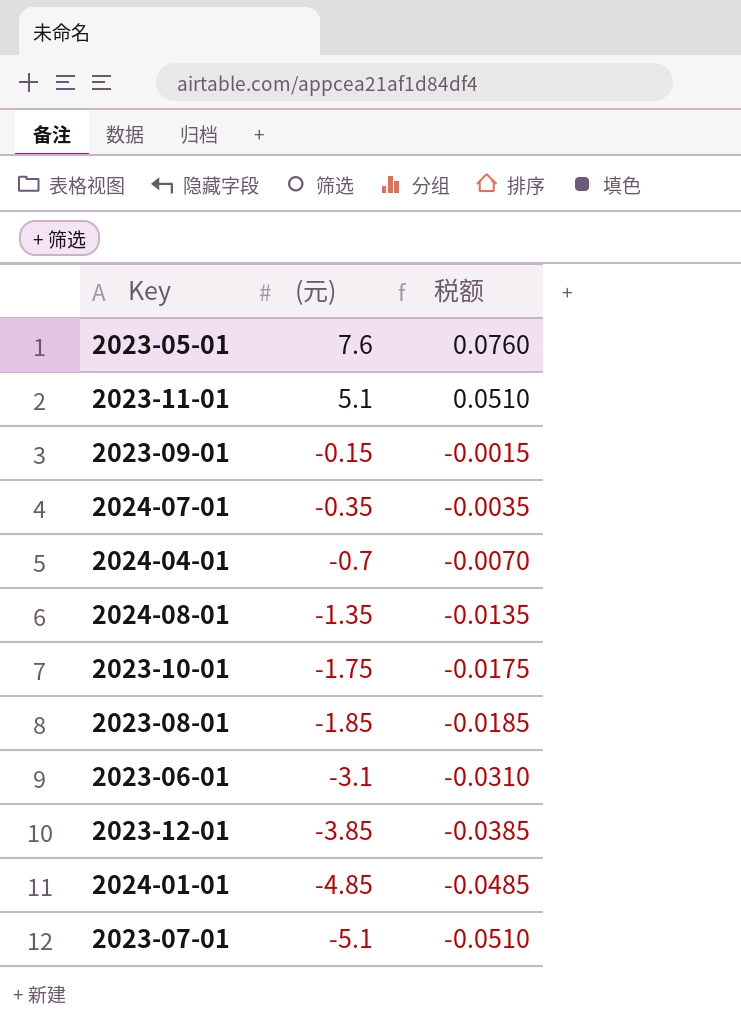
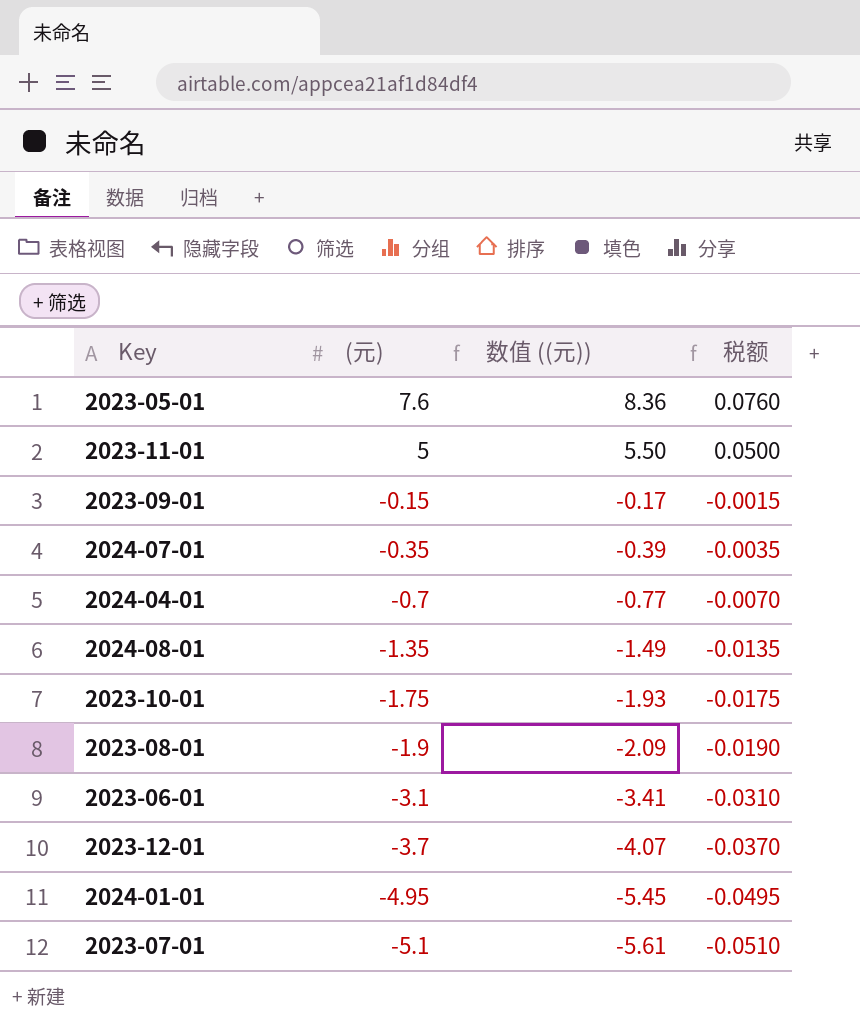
column 数值 ((元)) | formula: none -> [(元)] * 1.1
2023-11-01 | (元): 5.1 -> 5
2023-11-01 | 税额: 0.0510 -> 0.0500
2023-08-01 | (元): -1.85 -> -1.9
2023-08-01 | 税额: -0.0185 -> -0.0190
2023-12-01 | (元): -3.85 -> -3.7
2023-12-01 | 税额: -0.0385 -> -0.0370
2024-01-01 | (元): -4.85 -> -4.95
2024-01-01 | 税额: -0.0485 -> -0.0495

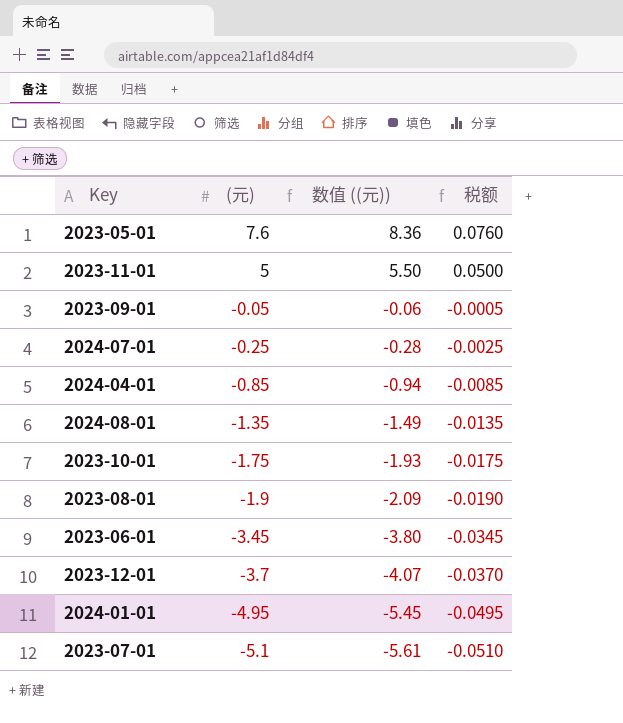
2023-09-01 | (元): -0.15 -> -0.05
2023-09-01 | 数值 ((元)): -0.17 -> -0.06
2023-09-01 | 税额: -0.0015 -> -0.0005
2024-07-01 | (元): -0.35 -> -0.25
2024-07-01 | 数值 ((元)): -0.39 -> -0.28
2024-07-01 | 税额: -0.0035 -> -0.0025
2024-04-01 | (元): -0.7 -> -0.85
2024-04-01 | 数值 ((元)): -0.77 -> -0.94
2024-04-01 | 税额: -0.0070 -> -0.0085
2023-06-01 | (元): -3.1 -> -3.45
2023-06-01 | 数值 ((元)): -3.41 -> -3.80
2023-06-01 | 税额: -0.0310 -> -0.0345

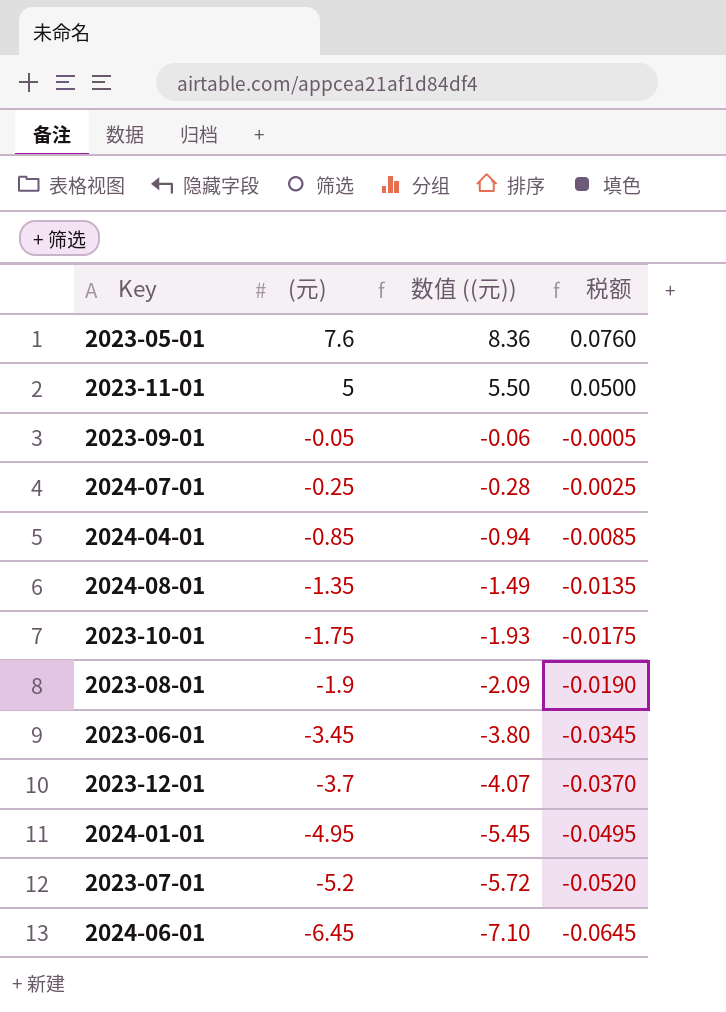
2023-07-01 | (元): -5.1 -> -5.2
2023-07-01 | 数值 ((元)): -5.61 -> -5.72
2023-07-01 | 税额: -0.0510 -> -0.0520
row 2024-06-01: none -> -6.45 | -7.10 | -0.0645

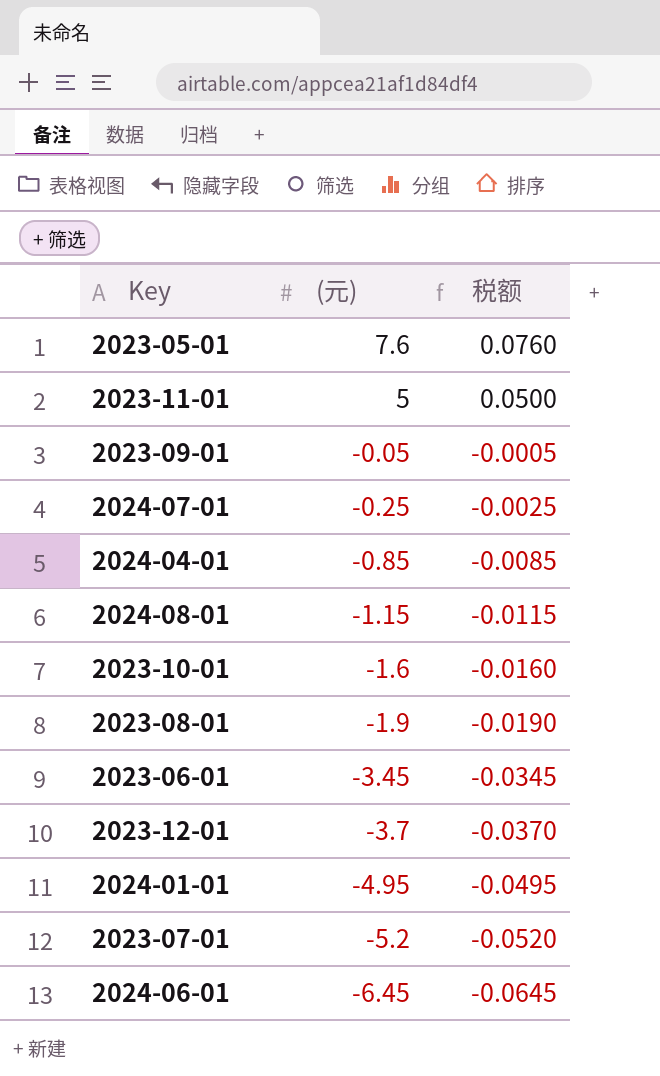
column 数值 ((元)) | formula: [(元)] * 1.1 -> none
2024-08-01 | (元): -1.35 -> -1.15
2024-08-01 | 税额: -0.0135 -> -0.0115
2023-10-01 | (元): -1.75 -> -1.6
2023-10-01 | 税额: -0.0175 -> -0.0160

